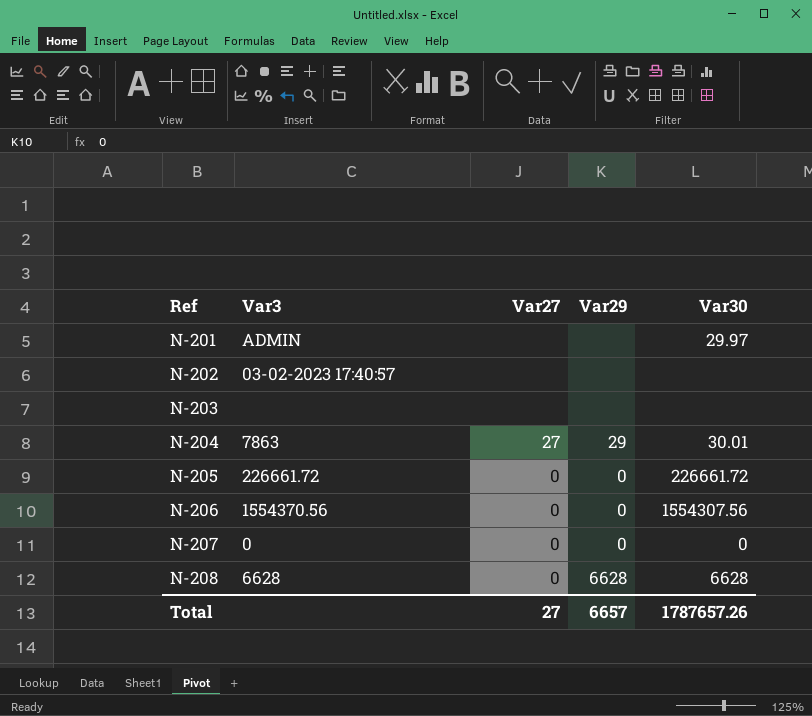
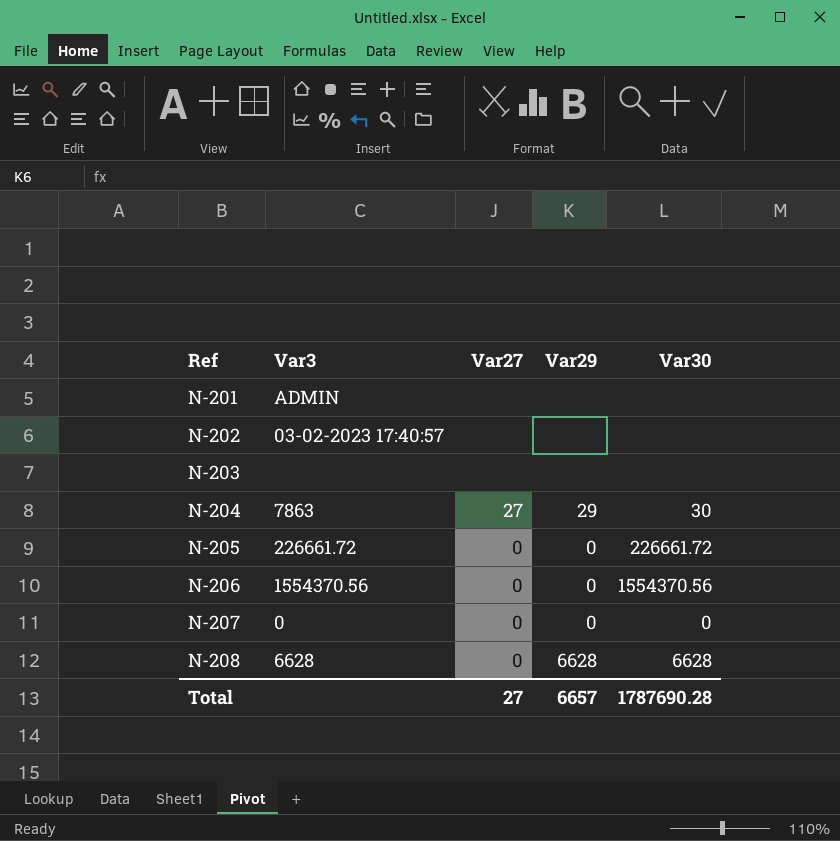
N-201 | Var30: 29.97 -> none
N-204 | Var30: 30.01 -> 30
N-206 | Var30: 1554307.56 -> 1554370.56
Total | Var30: 1787657.26 -> 1787690.28

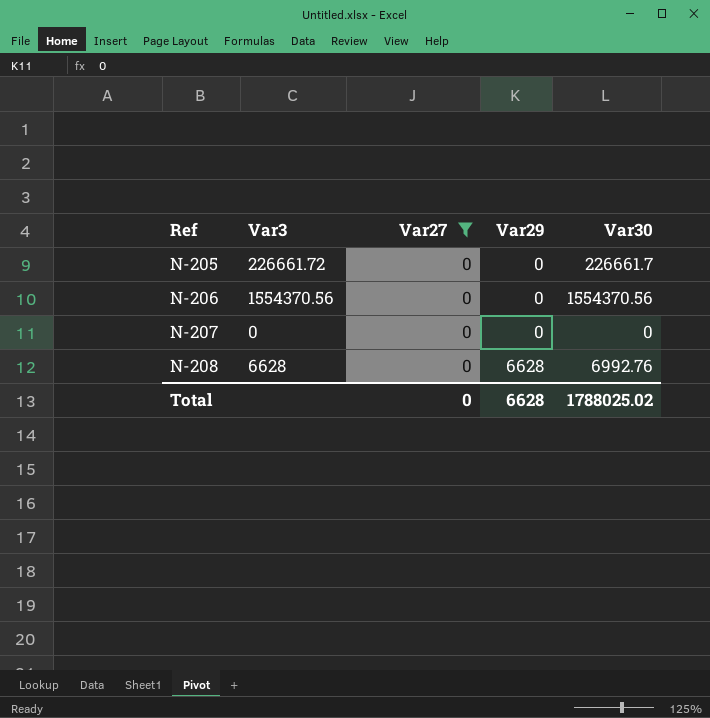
filter: none -> Var27 = 0
N-205 | Var30: 226661.72 -> 226661.7
N-208 | Var30: 6628 -> 6992.76
Total | Var27: 27 -> 0
Total | Var29: 6657 -> 6628
Total | Var30: 1787690.28 -> 1788025.02

